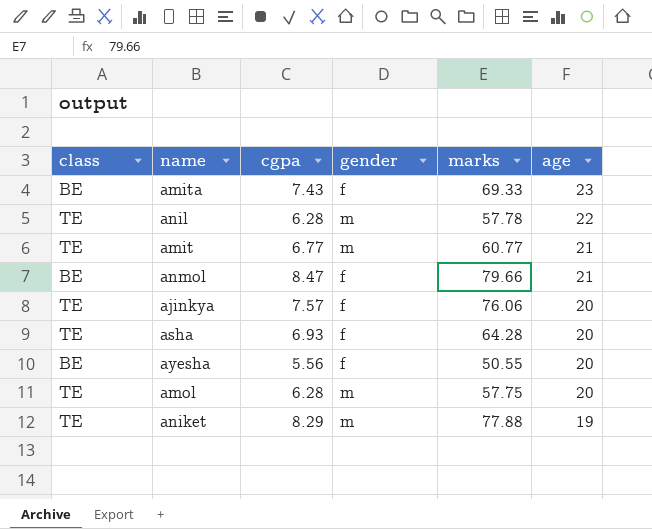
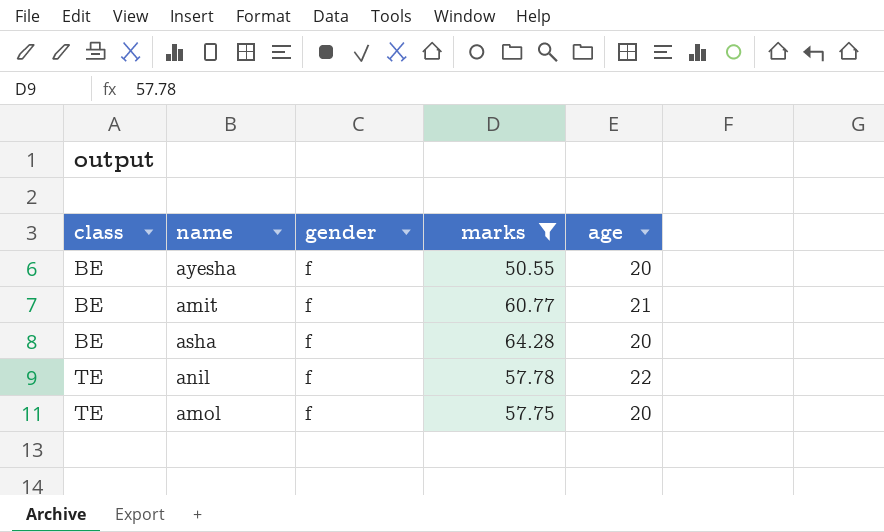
filter: none -> marks <= 64.28
row order: age descending -> class ascending
column cgpa | position: 3 -> none
amit | class: TE -> BE
amit | gender: m -> f
asha | class: TE -> BE
anil | gender: m -> f
amol | gender: m -> f

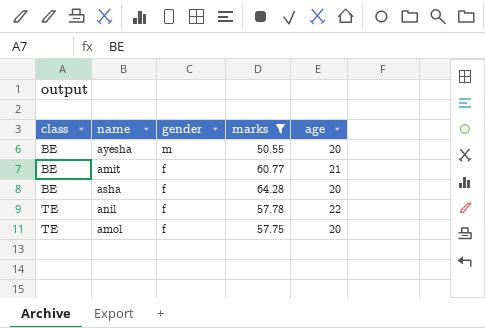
ayesha | gender: f -> m

